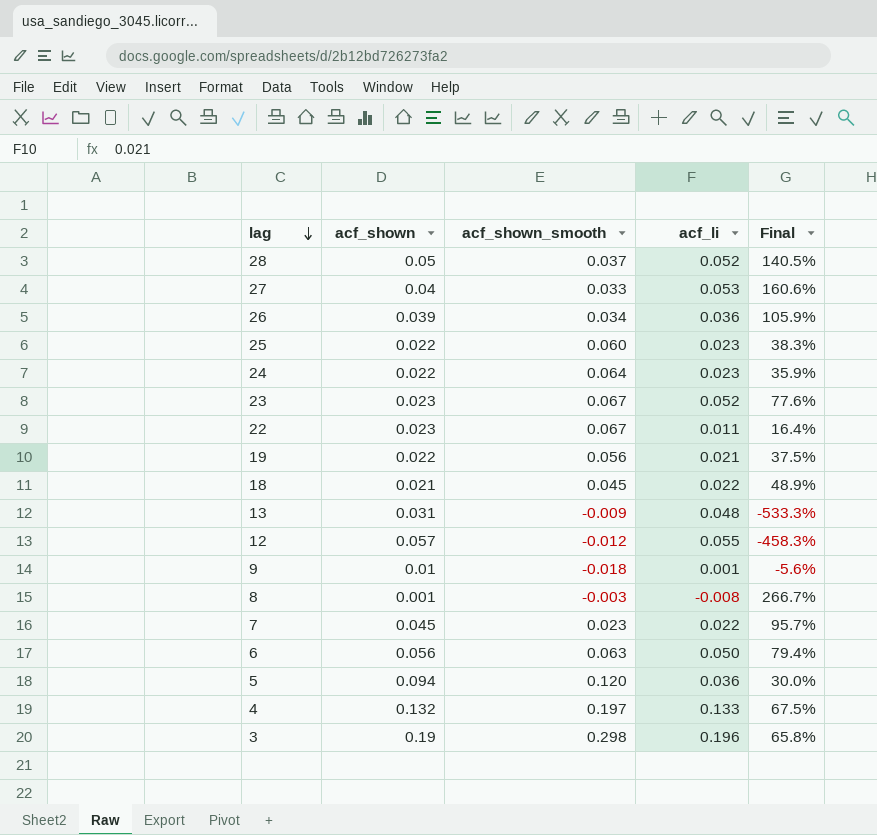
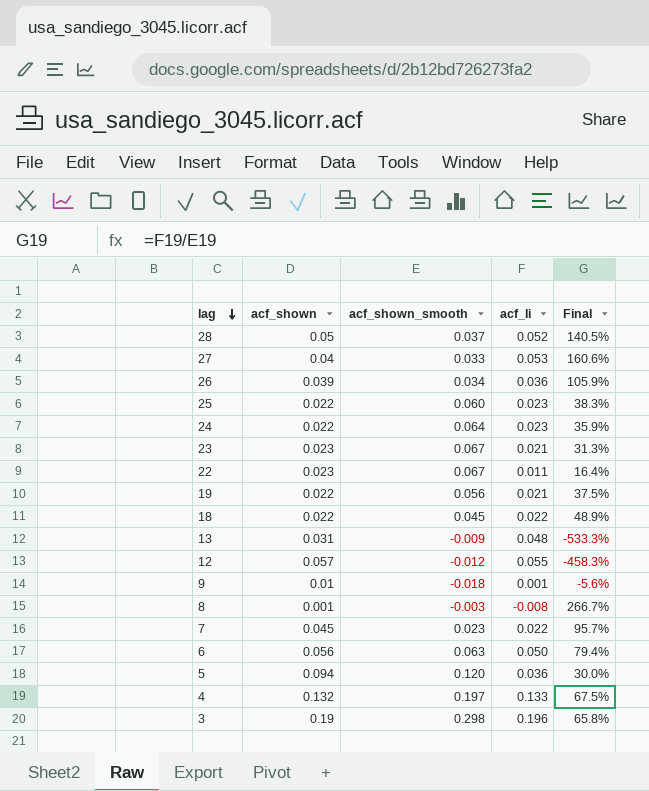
23 | acf_li: 0.052 -> 0.021
23 | Final: 77.6% -> 31.3%
18 | acf_shown: 0.021 -> 0.022

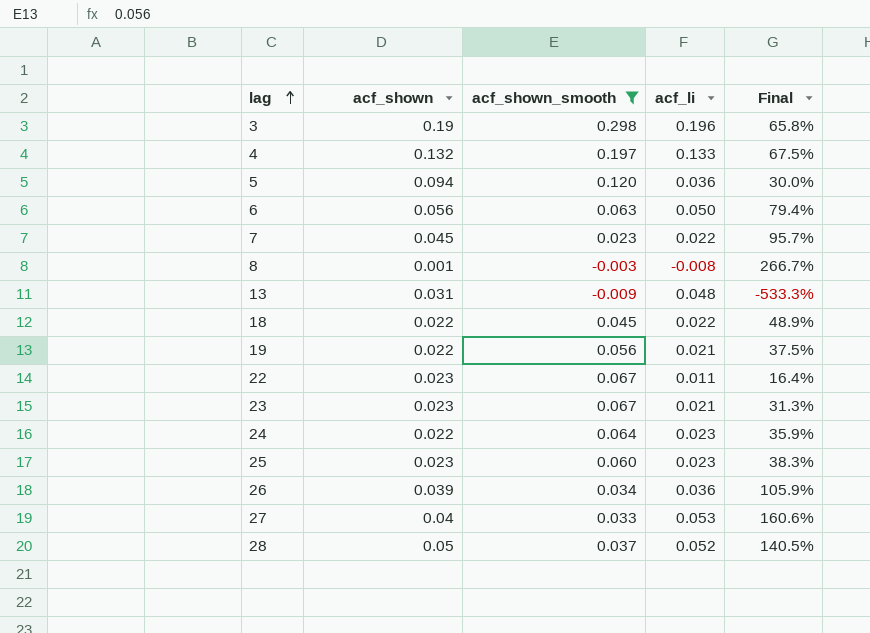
filter: none -> acf_shown_smooth >= -0.009
row order: lag descending -> lag ascending
25 | acf_shown: 0.022 -> 0.023

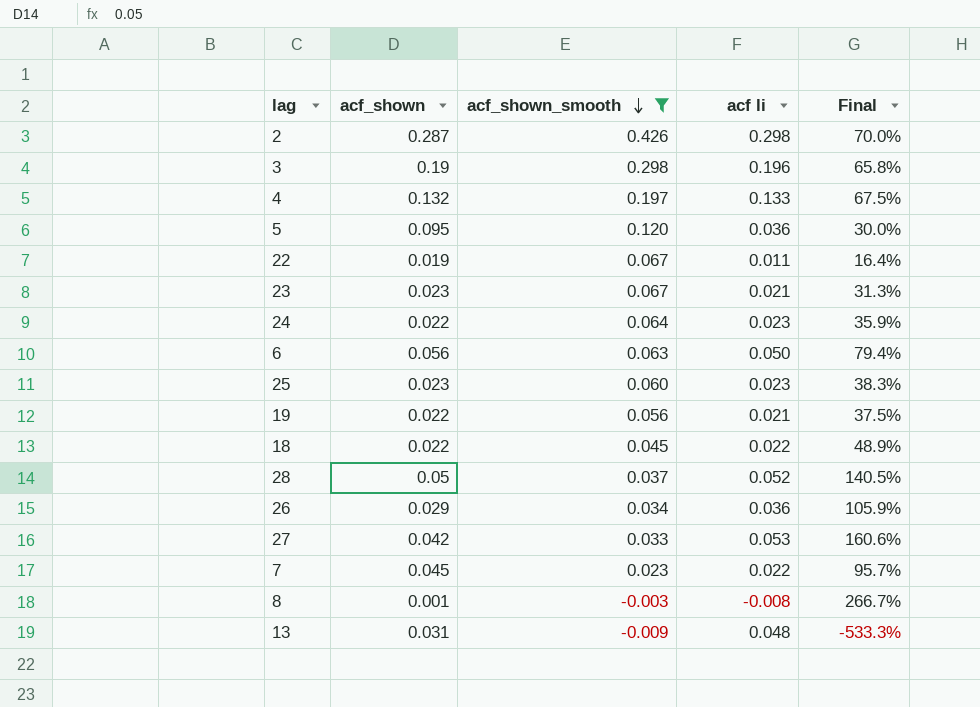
row order: lag ascending -> acf_shown_smooth descending
column name: acf_li -> acf li
row 2: none -> 0.287 | 0.426 | 0.298 | 70.0%
5 | acf_shown: 0.094 -> 0.095
22 | acf_shown: 0.023 -> 0.019
26 | acf_shown: 0.039 -> 0.029
27 | acf_shown: 0.04 -> 0.042

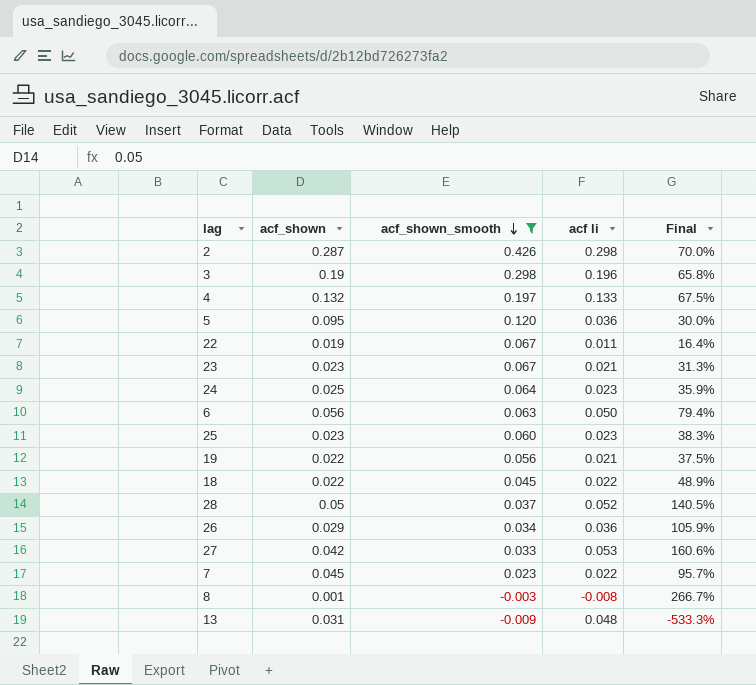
24 | acf_shown: 0.022 -> 0.025

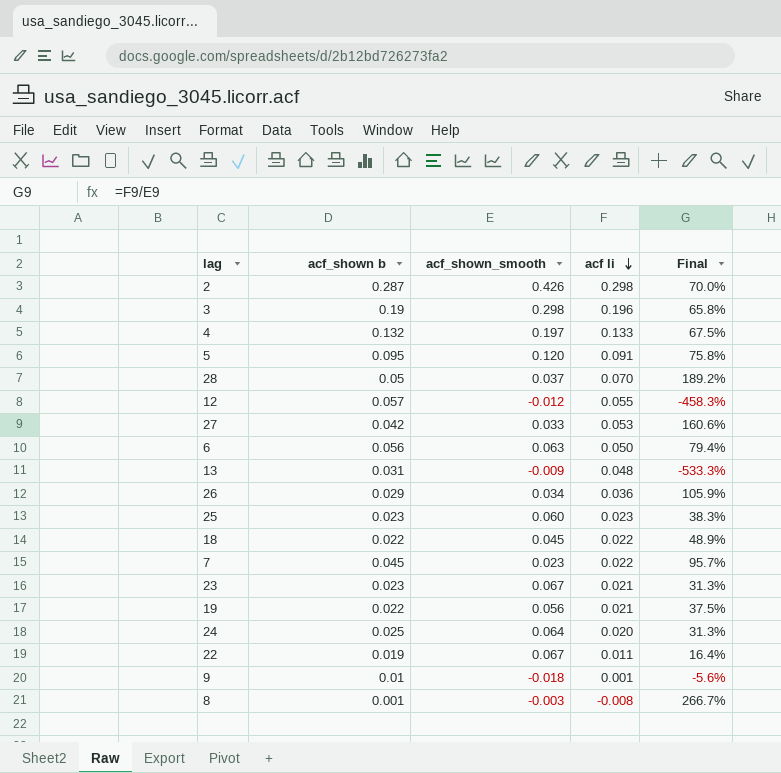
filter: acf_shown_smooth >= -0.009 -> none
row order: acf_shown_smooth descending -> acf li descending
column name: acf_shown -> acf_shown b
5 | acf li: 0.036 -> 0.091
5 | Final: 30.0% -> 75.8%
28 | acf li: 0.052 -> 0.070
28 | Final: 140.5% -> 189.2%
24 | acf li: 0.023 -> 0.020
24 | Final: 35.9% -> 31.3%

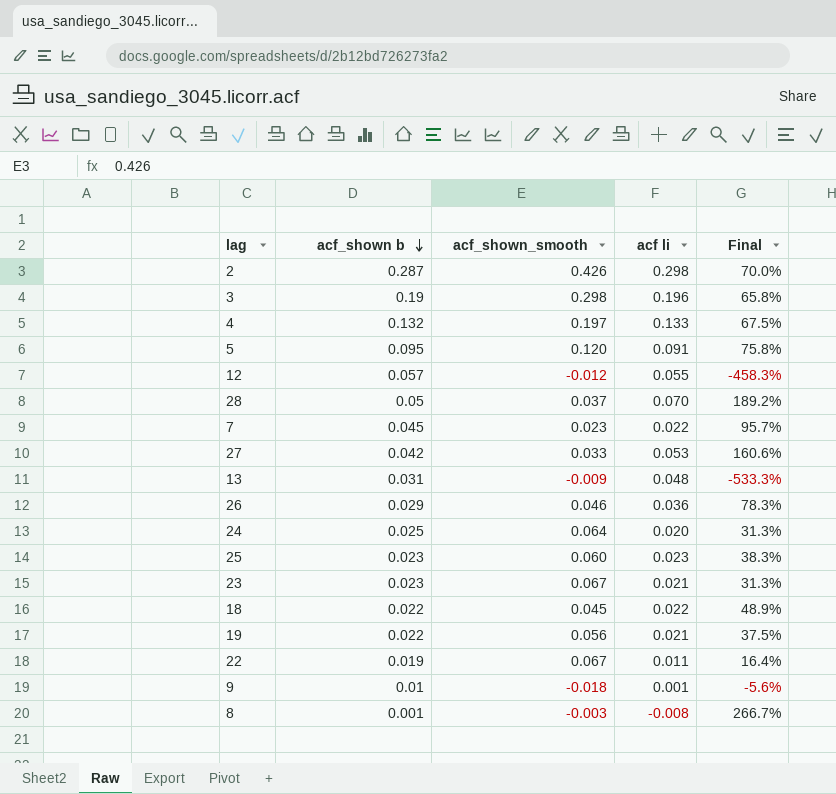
row order: acf li descending -> acf_shown b descending
row 6: 0.056 | 0.063 | 0.050 | 79.4% -> none
26 | acf_shown_smooth: 0.034 -> 0.046
26 | Final: 105.9% -> 78.3%

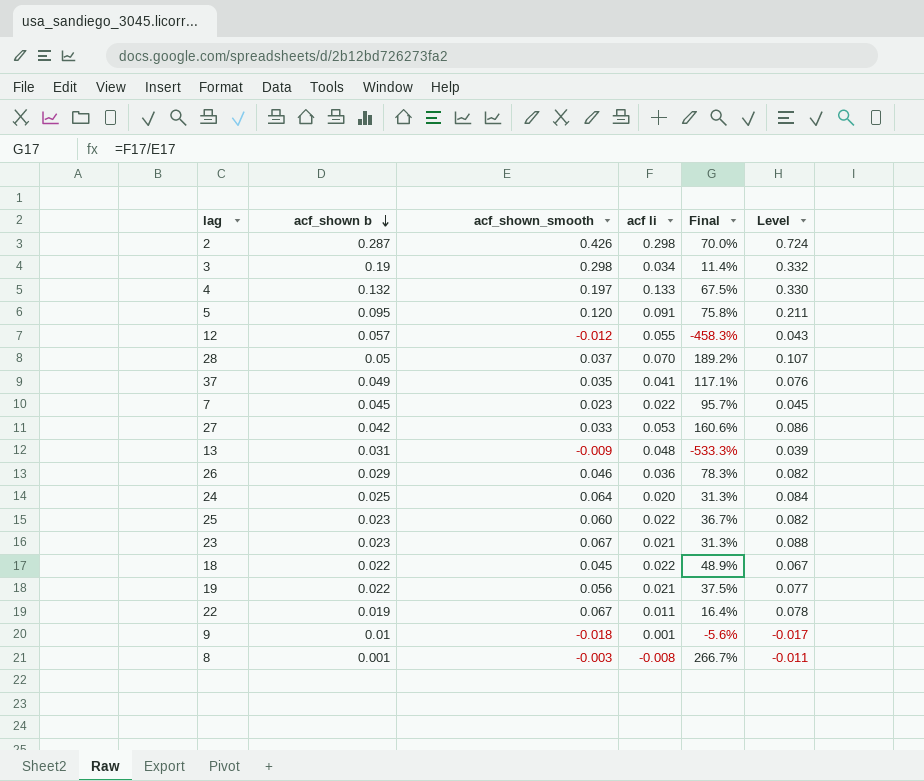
column Level | formula: none -> [acf_shown_smooth] + [acf li]
3 | acf li: 0.196 -> 0.034
3 | Final: 65.8% -> 11.4%
row 37: none -> 0.049 | 0.035 | 0.041 | 117.1% | 0.076
25 | acf li: 0.023 -> 0.022
25 | Final: 38.3% -> 36.7%

